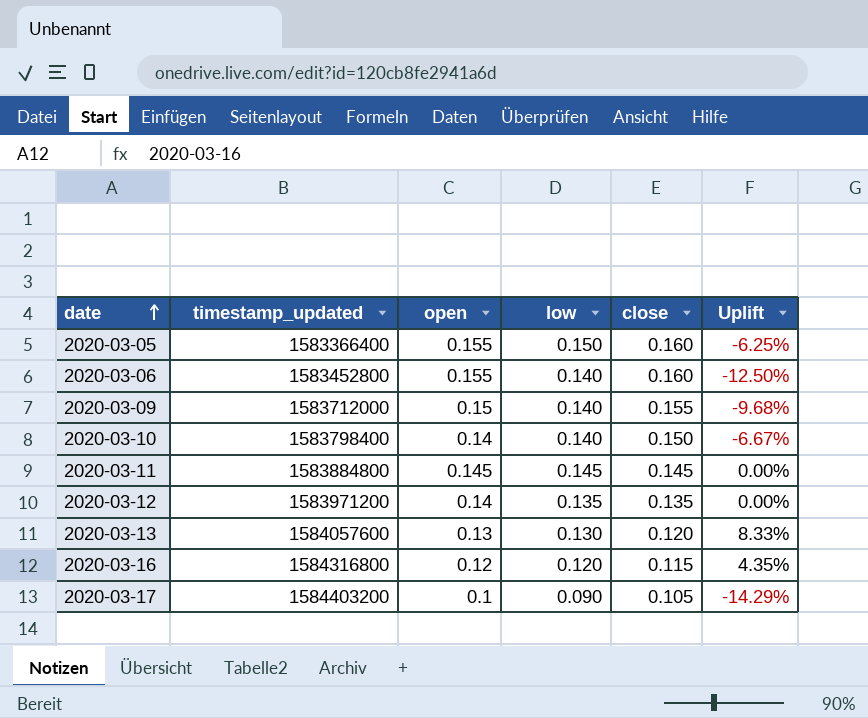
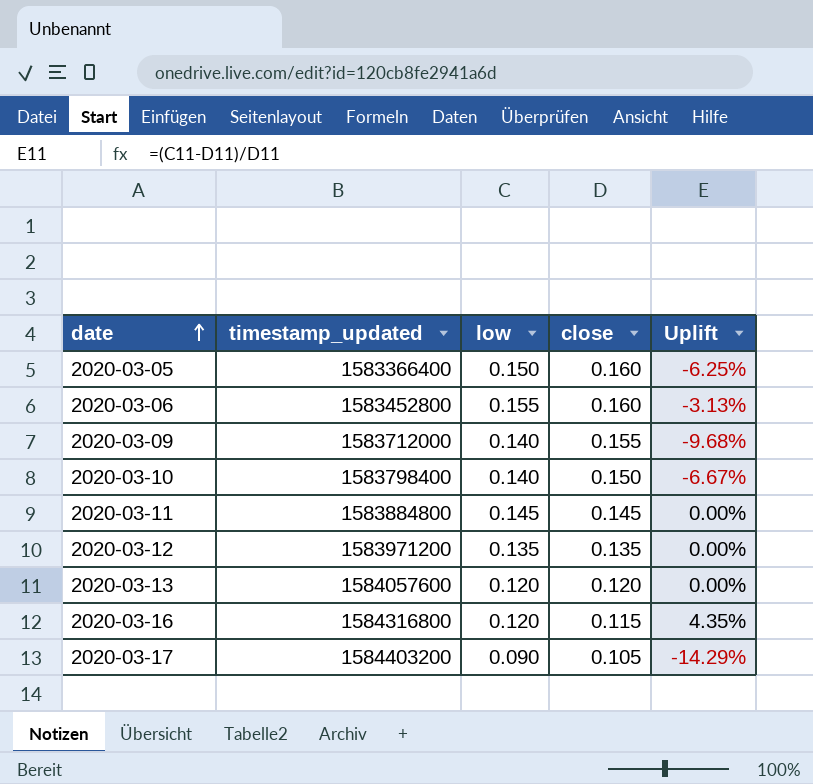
column open | position: 3 -> none
2020-03-06 | low: 0.140 -> 0.155
2020-03-06 | Uplift: -12.50% -> -3.13%
2020-03-13 | low: 0.130 -> 0.120
2020-03-13 | Uplift: 8.33% -> 0.00%

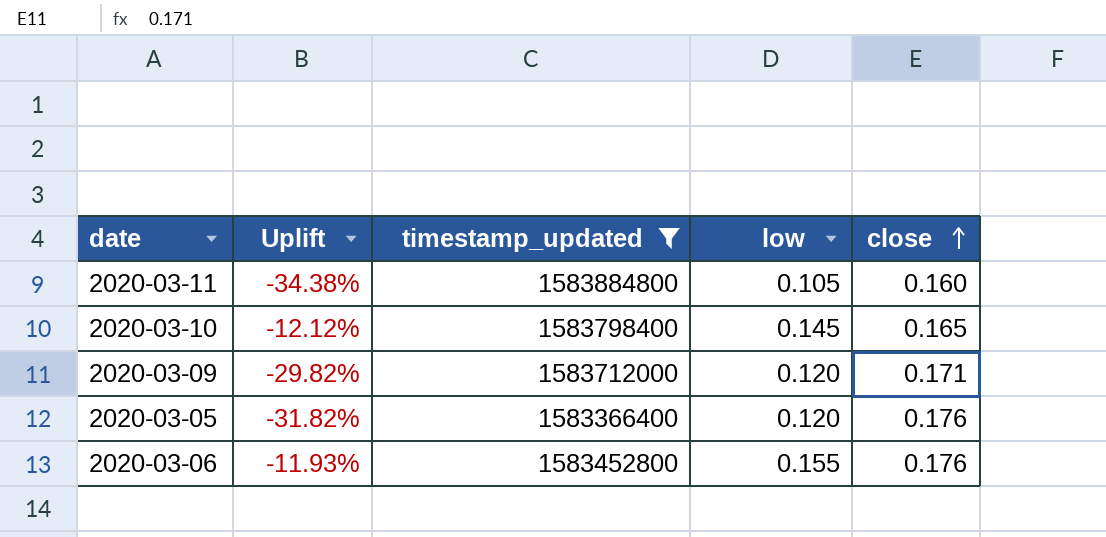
filter: none -> timestamp_updated <= 1583884800
row order: date ascending -> close ascending
column Uplift | position: 5 -> 2
2020-03-11 | Uplift: 0.00% -> -34.38%
2020-03-11 | low: 0.145 -> 0.105
2020-03-11 | close: 0.145 -> 0.160
2020-03-10 | Uplift: -6.67% -> -12.12%
2020-03-10 | low: 0.140 -> 0.145
2020-03-10 | close: 0.150 -> 0.165
2020-03-09 | Uplift: -9.68% -> -29.82%
2020-03-09 | low: 0.140 -> 0.120
2020-03-09 | close: 0.155 -> 0.171
2020-03-05 | Uplift: -6.25% -> -31.82%
2020-03-05 | low: 0.150 -> 0.120
2020-03-05 | close: 0.160 -> 0.176
2020-03-06 | Uplift: -3.13% -> -11.93%
2020-03-06 | close: 0.160 -> 0.176

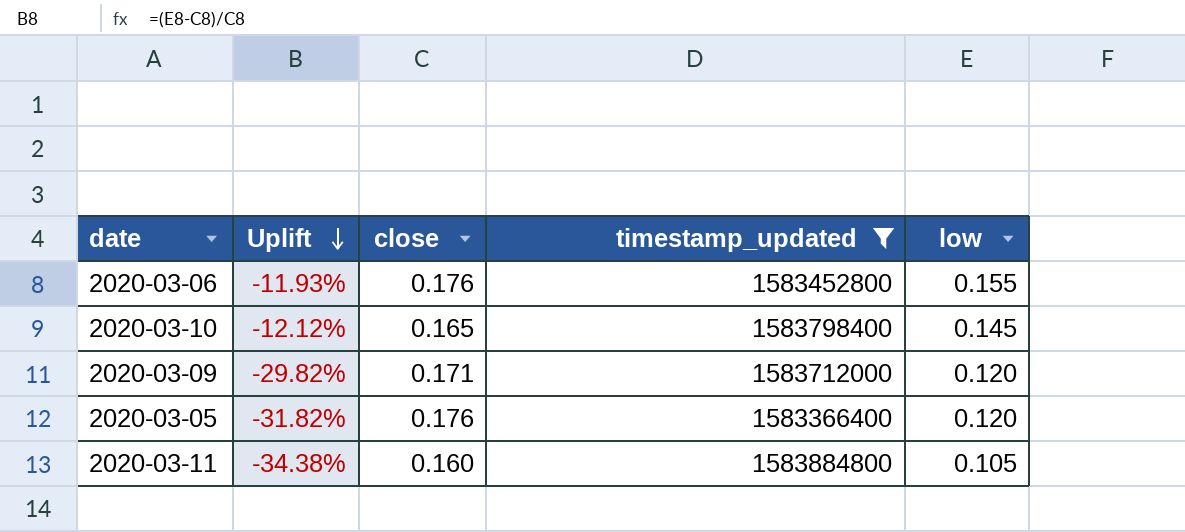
row order: close ascending -> Uplift descending
column close | position: 5 -> 3

